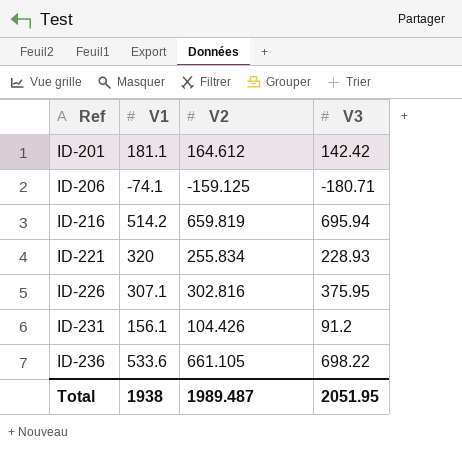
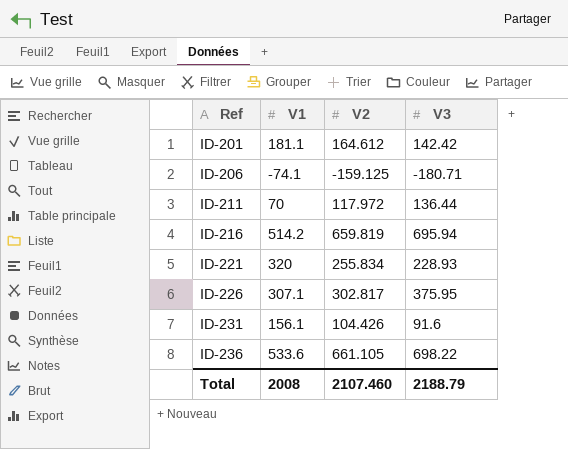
row ID-211: none -> 70 | 117.972 | 136.44
ID-226 | V2: 302.816 -> 302.817
ID-231 | V3: 91.2 -> 91.6
Total | V1: 1938 -> 2008
Total | V2: 1989.487 -> 2107.460
Total | V3: 2051.95 -> 2188.79

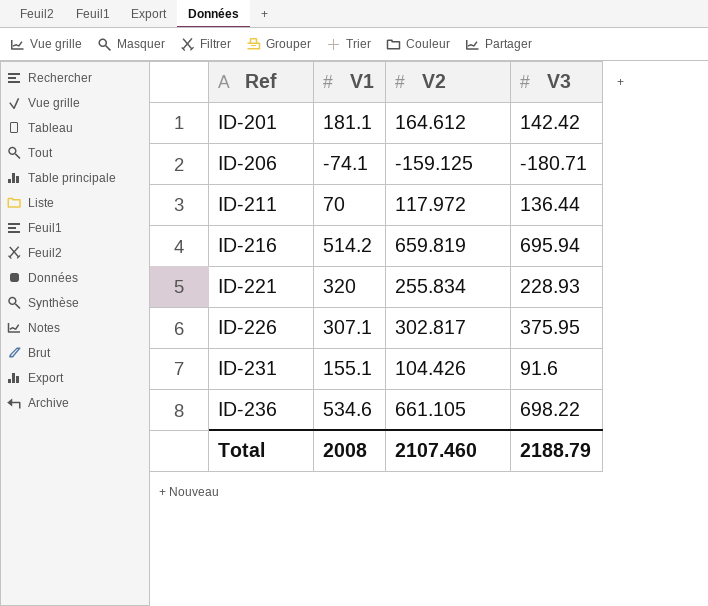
ID-231 | V1: 156.1 -> 155.1
ID-236 | V1: 533.6 -> 534.6

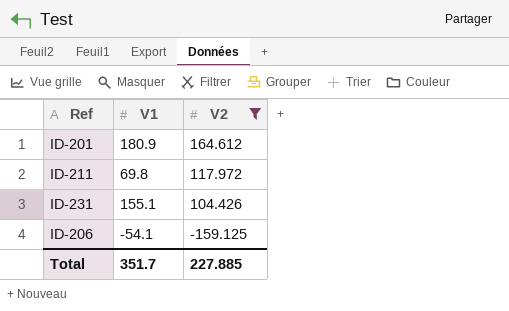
filter: none -> V2 <= 164.612
row order: Ref ascending -> V2 descending
column V3 | position: 4 -> none
ID-201 | V1: 181.1 -> 180.9
ID-211 | V1: 70 -> 69.8
ID-206 | V1: -74.1 -> -54.1
Total | V1: 2008 -> 351.7
Total | V2: 2107.460 -> 227.885

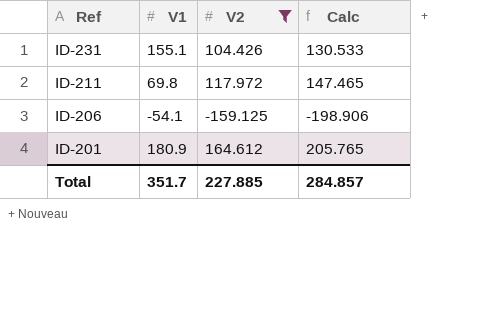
row order: V2 descending -> Ref descending
column Calc | formula: none -> [V2] * 1.25

